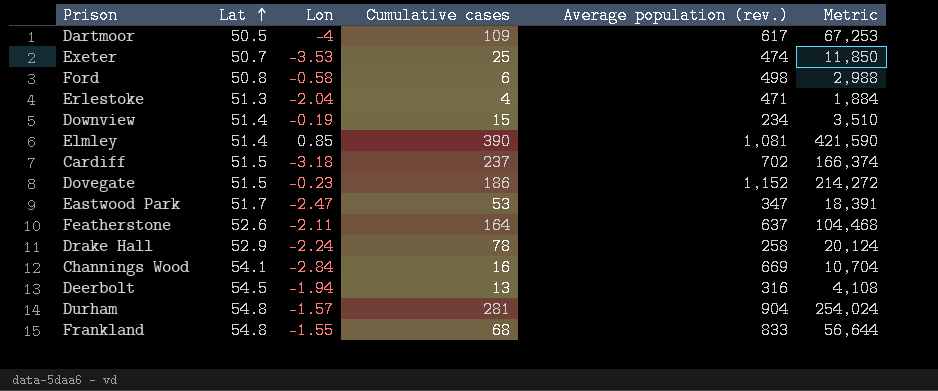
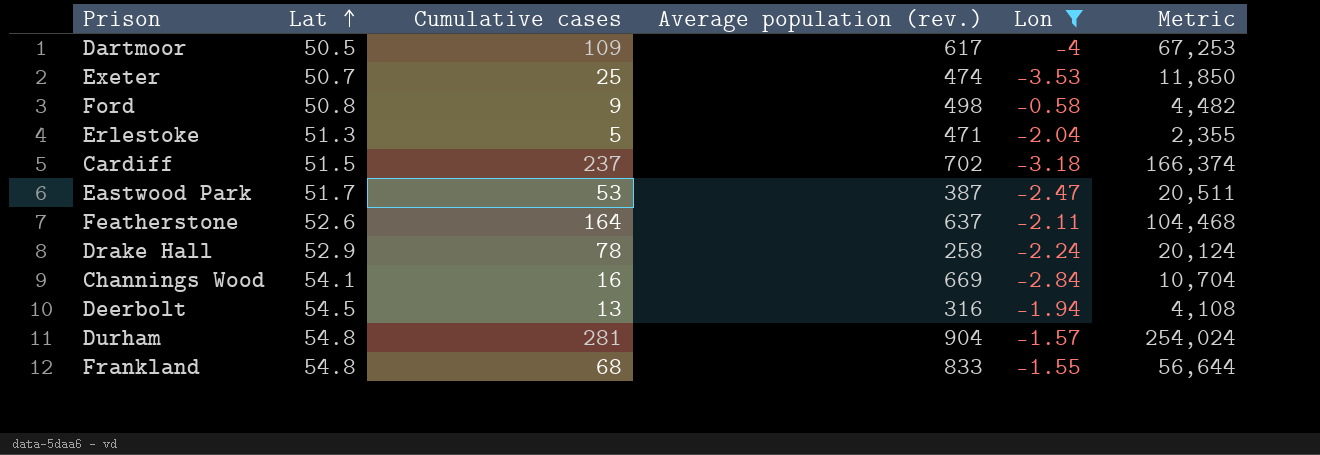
filter: none -> Lon <= -0.58
column Lon | position: 3 -> 5
Ford | Cumulative cases: 6 -> 9
Ford | Metric: 2,988 -> 4,482
Erlestoke | Cumulative cases: 4 -> 5
Erlestoke | Metric: 1,884 -> 2,355
Eastwood Park | Average population (rev.): 347 -> 387
Eastwood Park | Metric: 18,391 -> 20,511

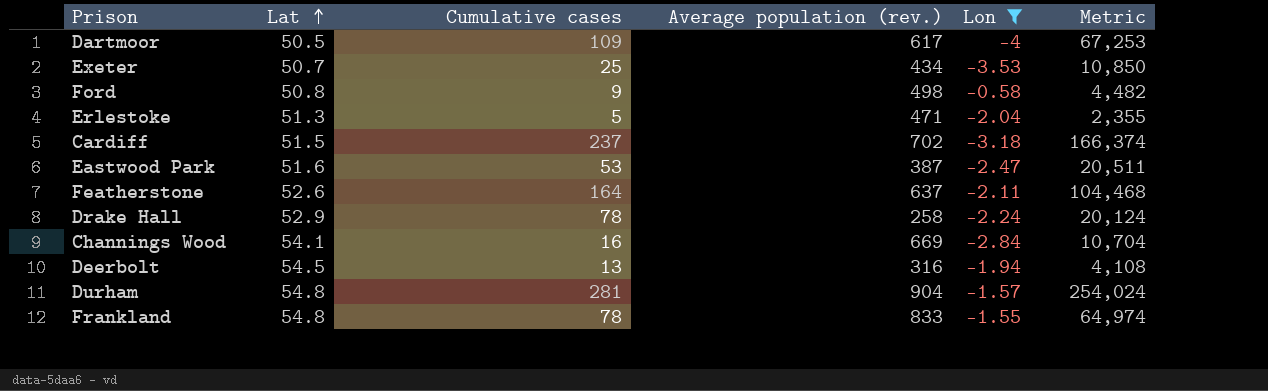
Exeter | Average population (rev.): 474 -> 434
Exeter | Metric: 11,850 -> 10,850
Eastwood Park | Lat: 51.7 -> 51.6
Frankland | Cumulative cases: 68 -> 78
Frankland | Metric: 56,644 -> 64,974

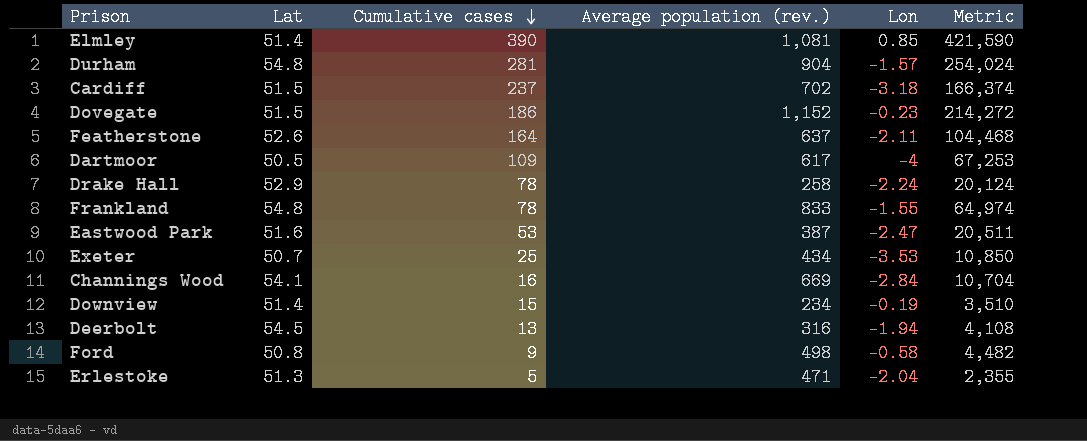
filter: Lon <= -0.58 -> none
row order: Lat ascending -> Cumulative cases descending

